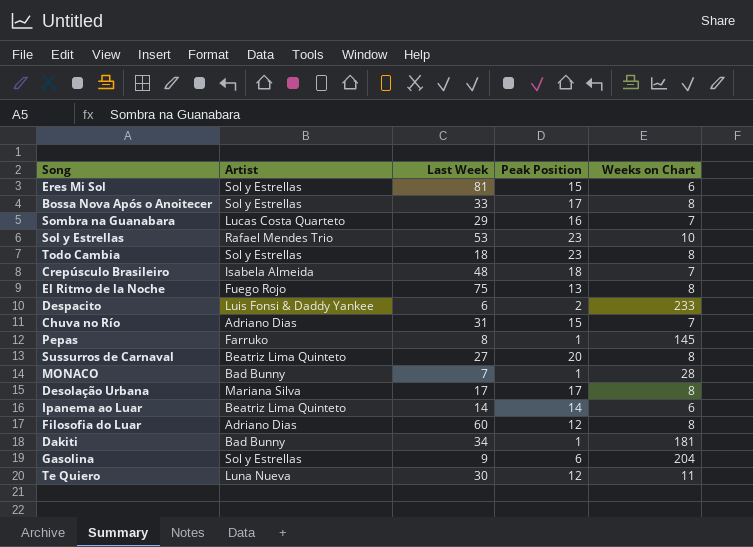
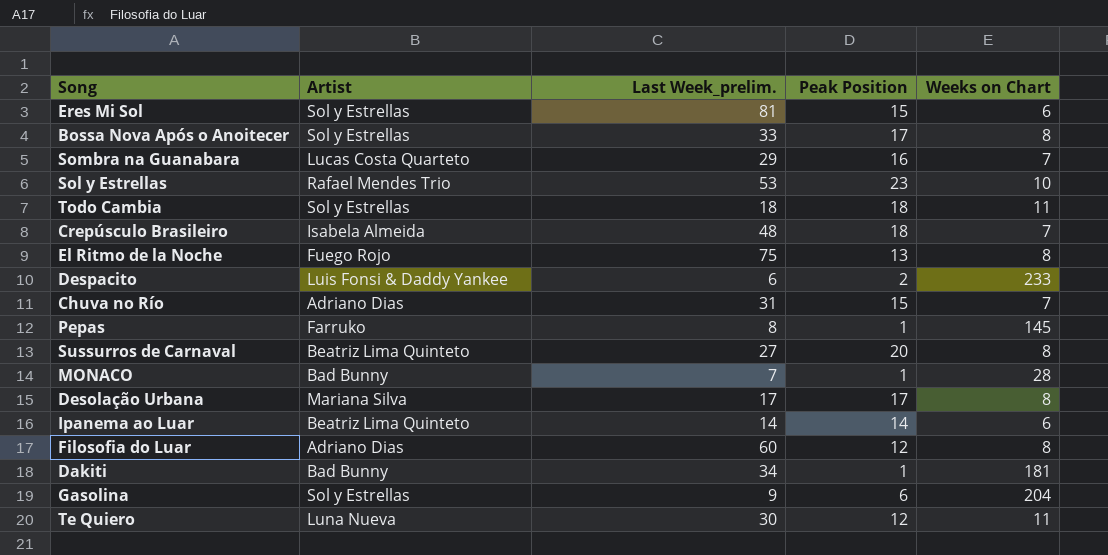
column name: Last Week -> Last Week_prelim.
Todo Cambia | Peak Position: 23 -> 18
Todo Cambia | Weeks on Chart: 8 -> 11

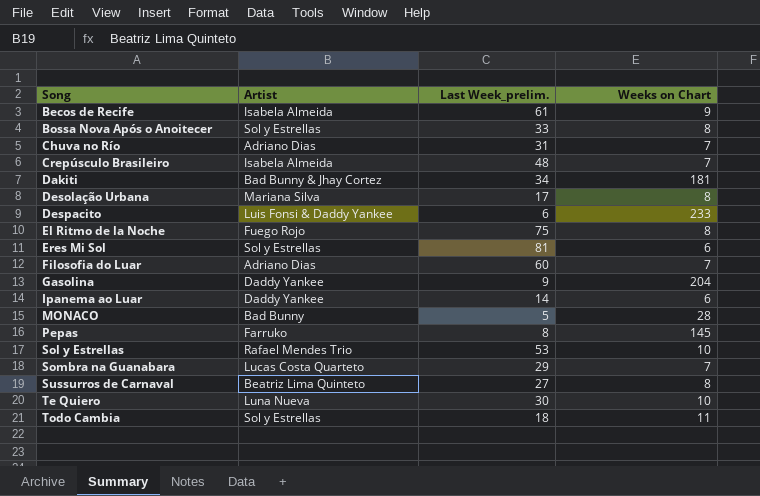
row order: none -> Song ascending
column Peak Position | position: 4 -> none
row Becos de Recife: none -> Isabela Almeida | 61 | 9
Dakiti | Artist: Bad Bunny -> Bad Bunny & Jhay Cortez
Filosofia do Luar | Weeks on Chart: 8 -> 7
Gasolina | Artist: Sol y Estrellas -> Daddy Yankee
Ipanema ao Luar | Artist: Beatriz Lima Quinteto -> Daddy Yankee
MONACO | Last Week_prelim.: 7 -> 5
Te Quiero | Weeks on Chart: 11 -> 10

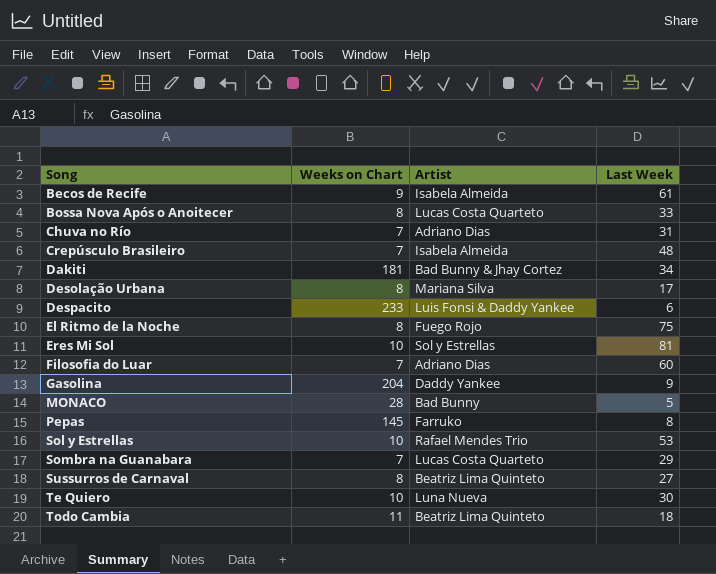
column Weeks on Chart | position: 4 -> 2
column name: Last Week_prelim. -> Last Week
row Ipanema ao Luar: Daddy Yankee | 14 | 6 -> none
Bossa Nova Após o Anoitecer | Artist: Sol y Estrellas -> Lucas Costa Quarteto
Eres Mi Sol | Weeks on Chart: 6 -> 10
Todo Cambia | Artist: Sol y Estrellas -> Beatriz Lima Quinteto

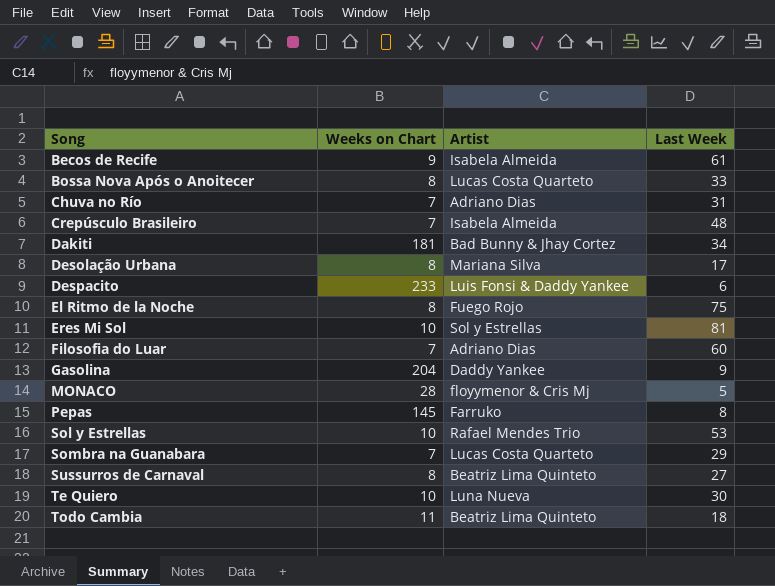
MONACO | Artist: Bad Bunny -> floyymenor & Cris Mj

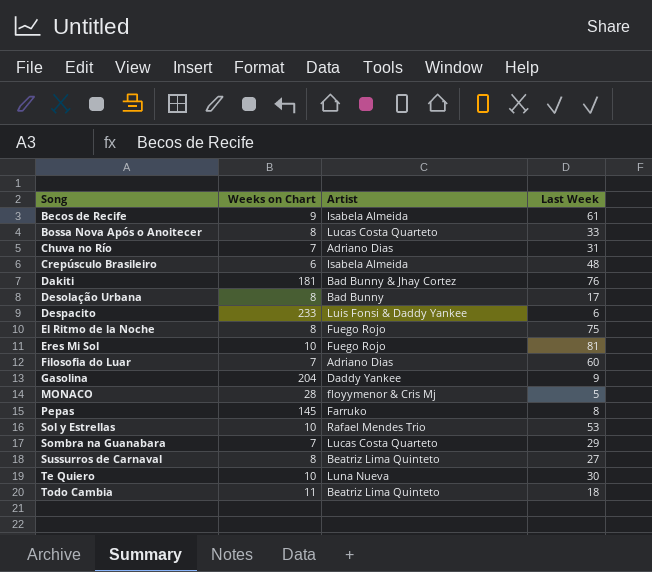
Crepúsculo Brasileiro | Weeks on Chart: 7 -> 6
Dakiti | Last Week: 34 -> 76
Desolação Urbana | Artist: Mariana Silva -> Bad Bunny
Eres Mi Sol | Artist: Sol y Estrellas -> Fuego Rojo

